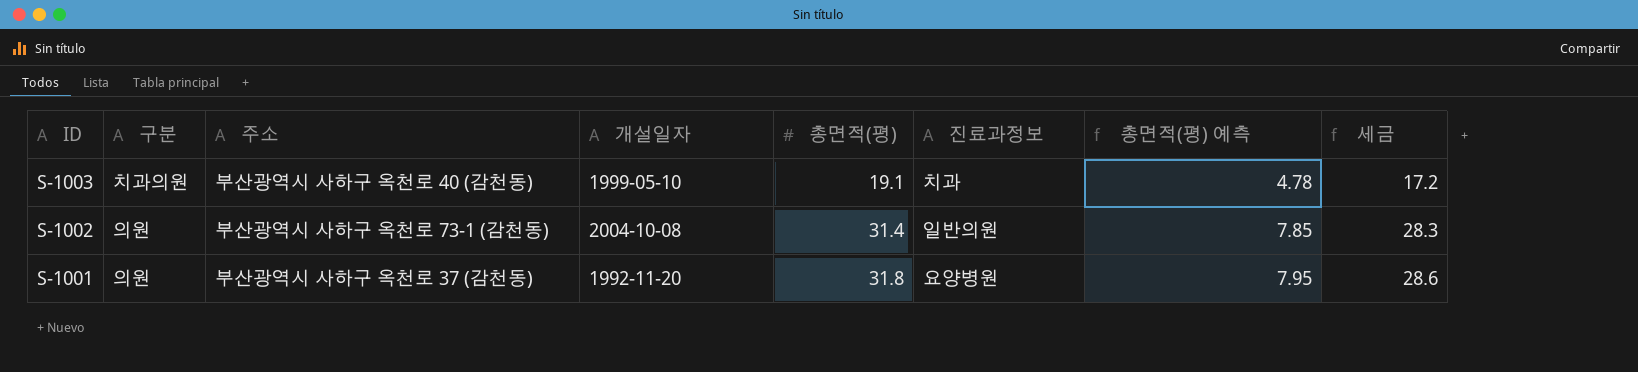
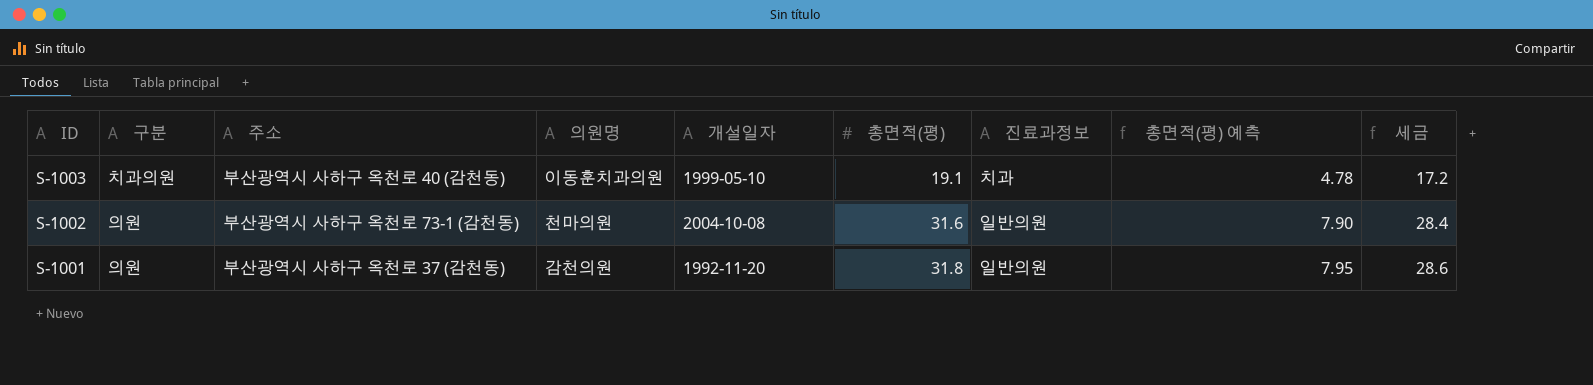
column 의원명 | position: none -> 4
S-1002 | 총면적(평): 31.4 -> 31.6
S-1002 | 총면적(평) 예측: 7.85 -> 7.90
S-1002 | 세금: 28.3 -> 28.4
S-1001 | 진료과정보: 요양병원 -> 일반의원

